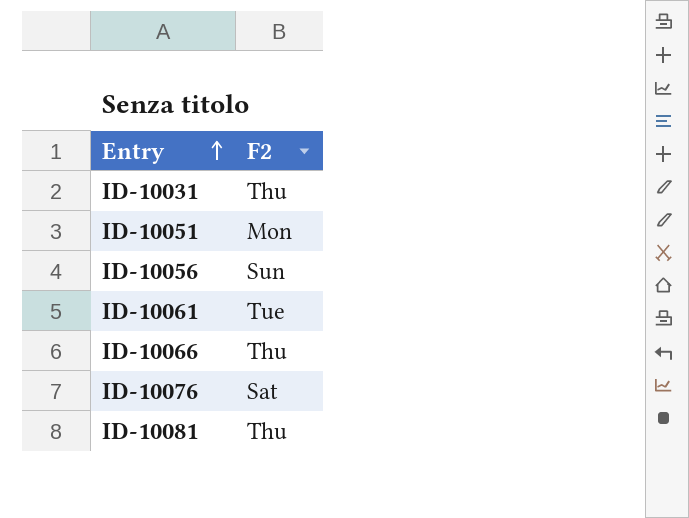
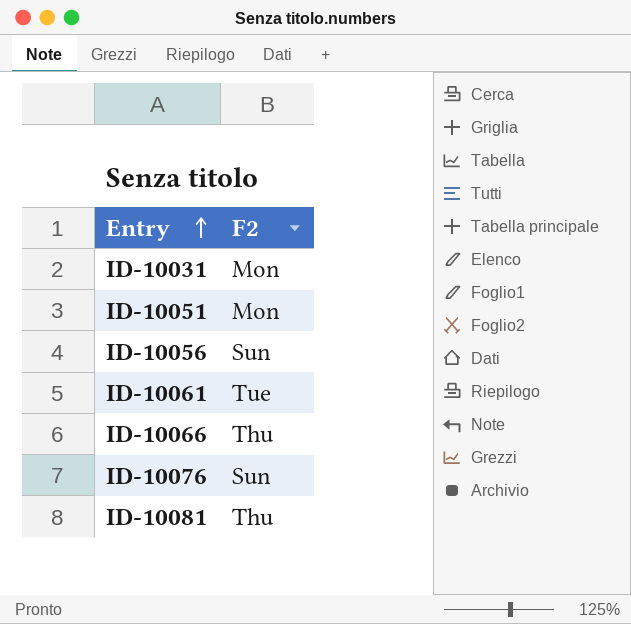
ID-10031 | F2: Thu -> Mon
ID-10076 | F2: Sat -> Sun

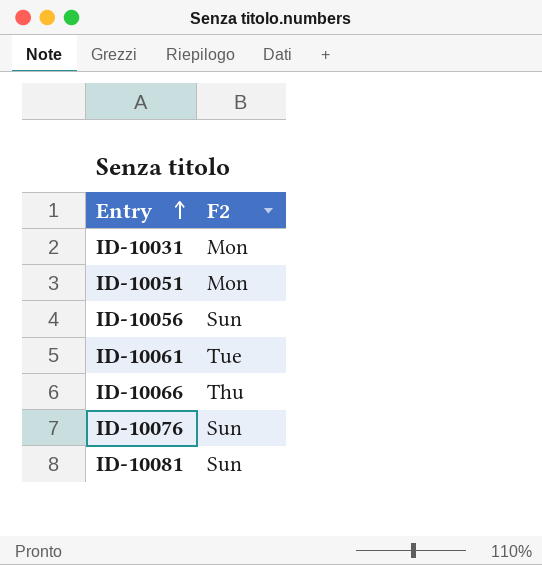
ID-10081 | F2: Thu -> Sun

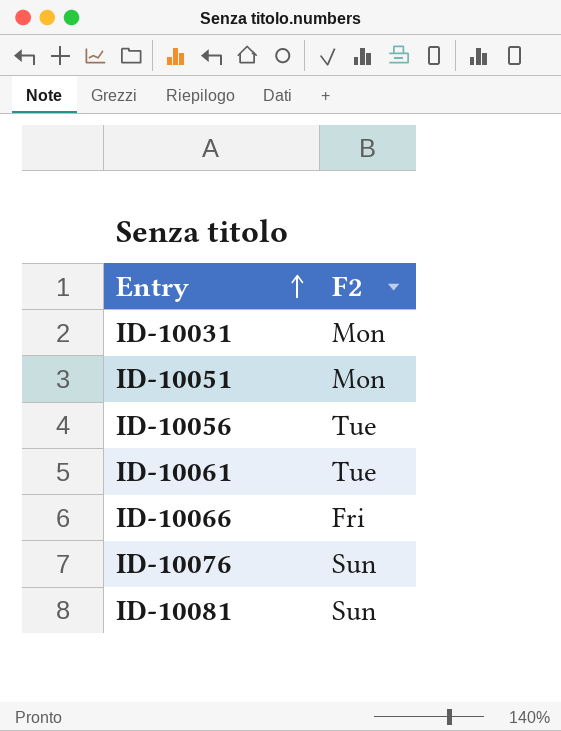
ID-10056 | F2: Sun -> Tue
ID-10066 | F2: Thu -> Fri

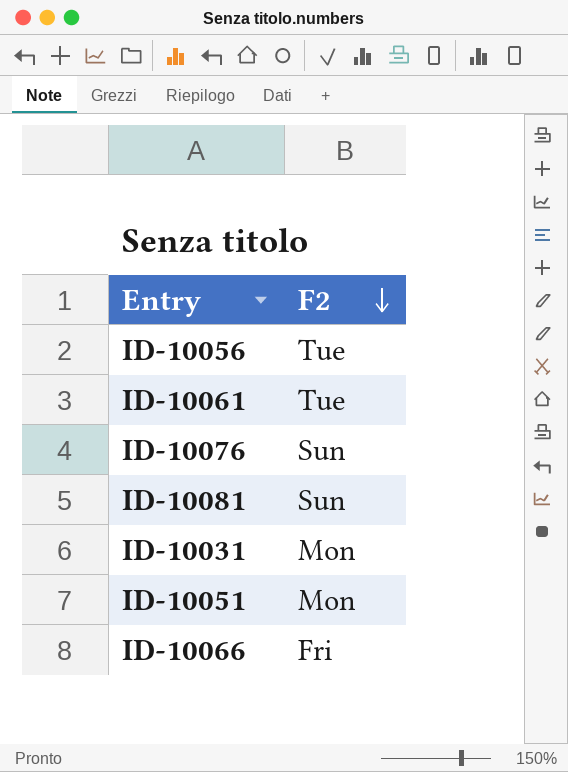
row order: Entry ascending -> F2 descending

